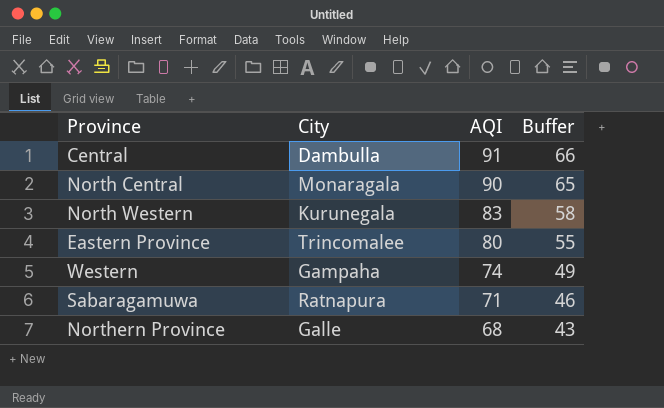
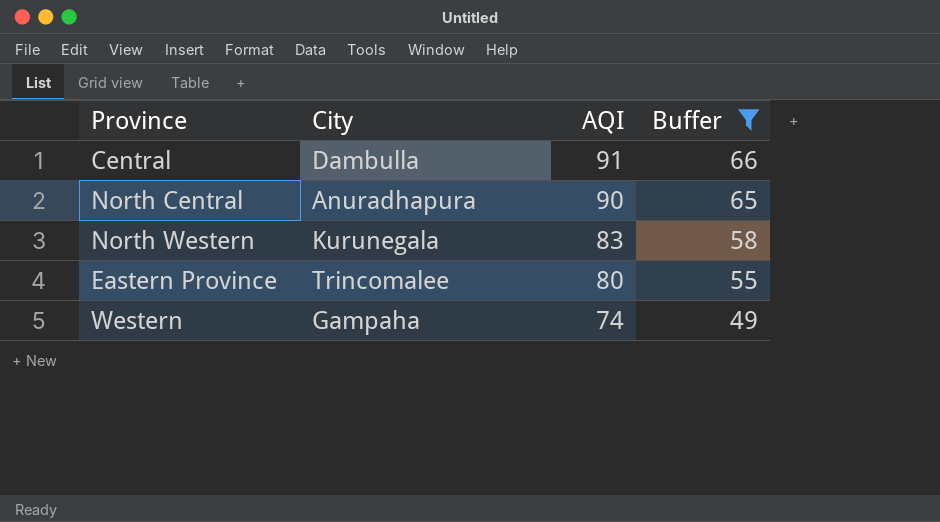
filter: none -> Buffer >= 49
North Central | City: Monaragala -> Anuradhapura

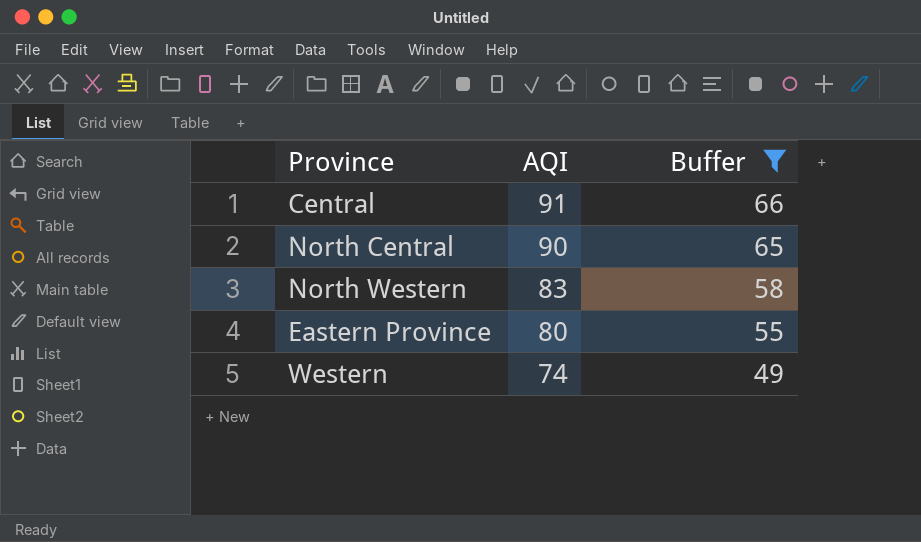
column City | position: 2 -> none

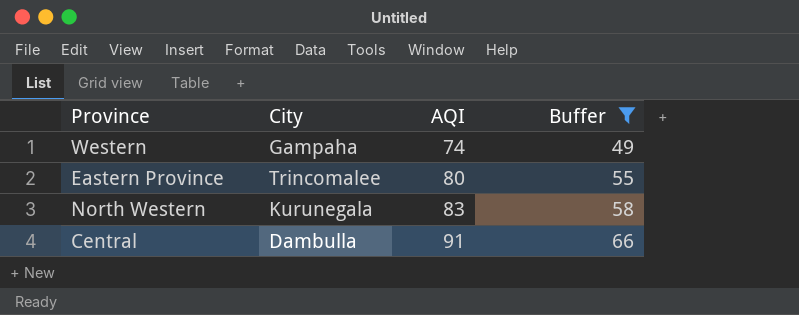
row order: AQI descending -> AQI ascending
column City | position: none -> 2
row North Central: 90 | 65 -> none

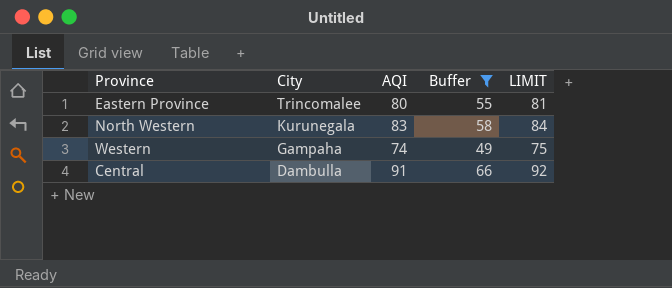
row order: AQI ascending -> City descending
column LIMIT | formula: none -> [AQI] + 1

